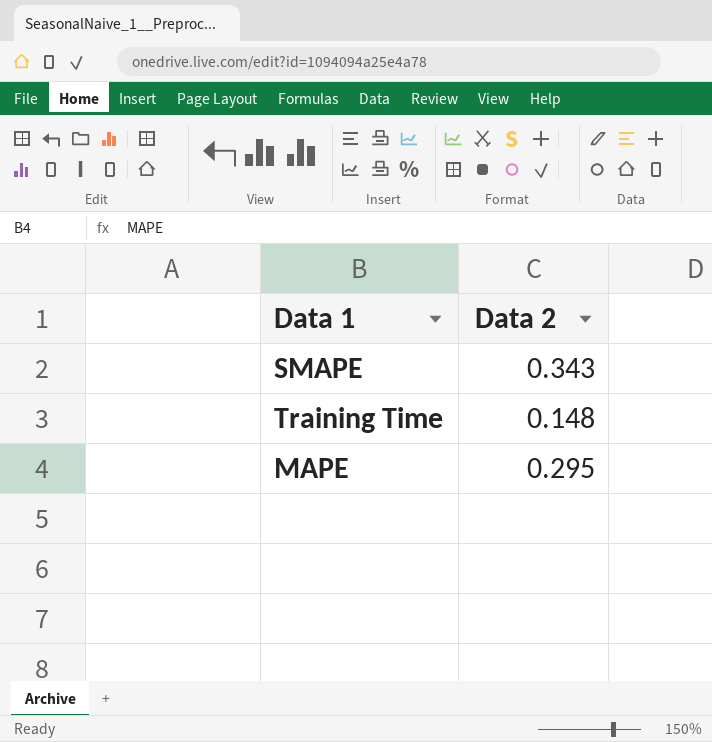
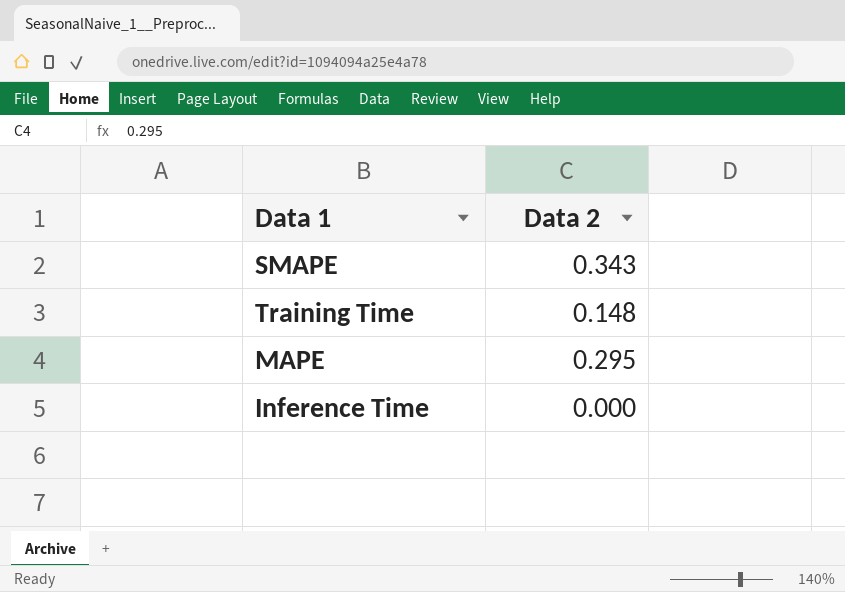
row Inference Time: none -> 0.000

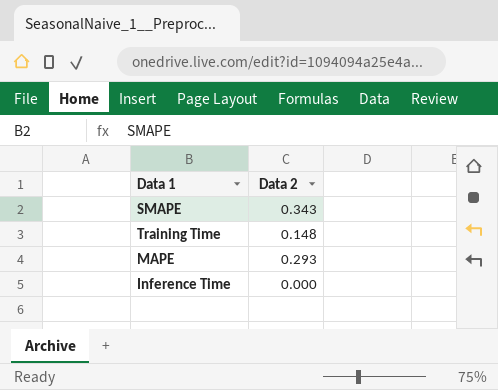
MAPE | Data 2: 0.295 -> 0.293

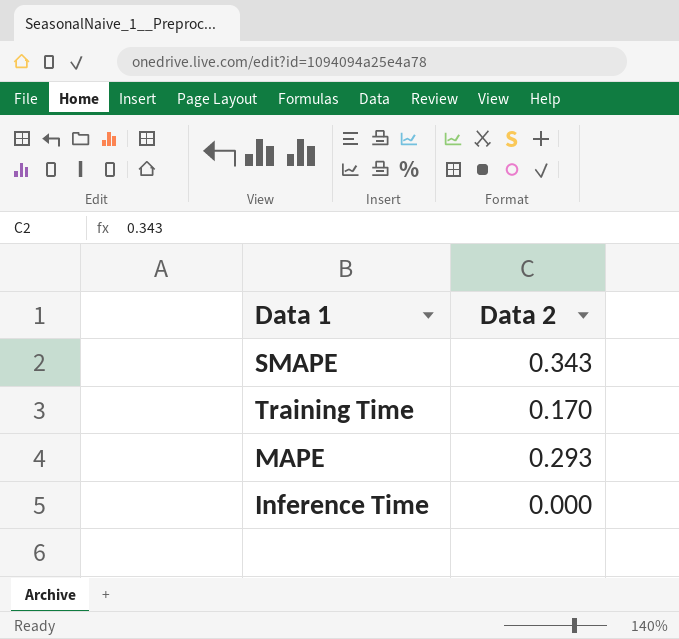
Training Time | Data 2: 0.148 -> 0.170

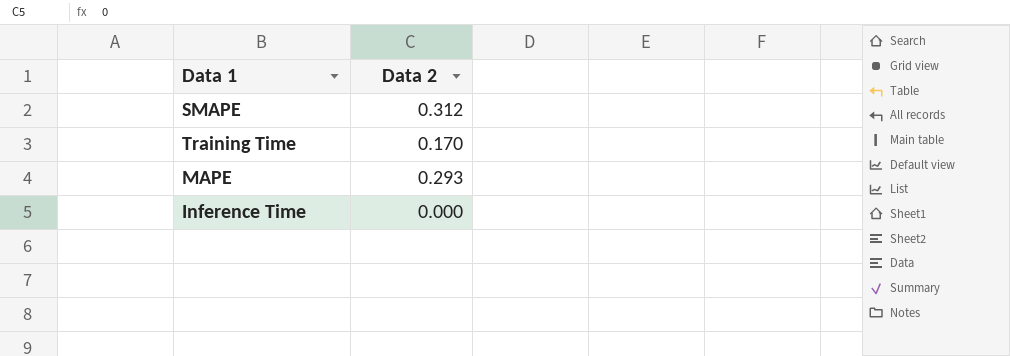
SMAPE | Data 2: 0.343 -> 0.312

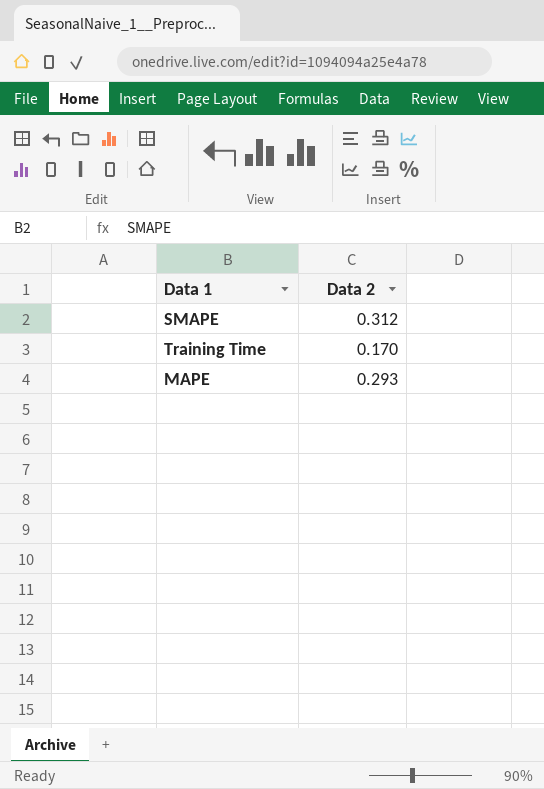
row Inference Time: 0.000 -> none

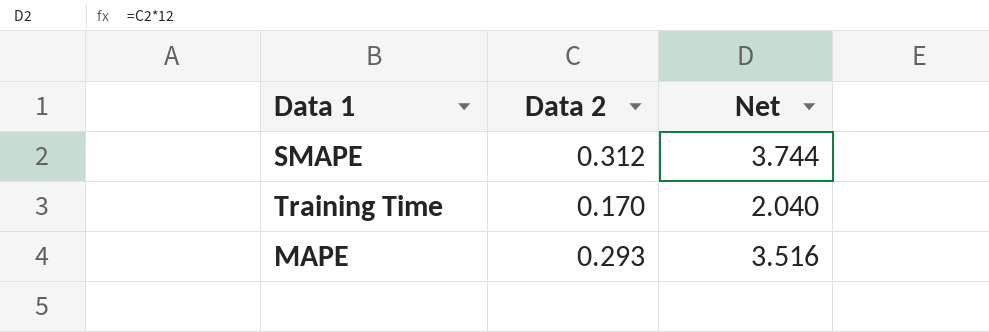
column Net | formula: none -> [Data 2] * 12

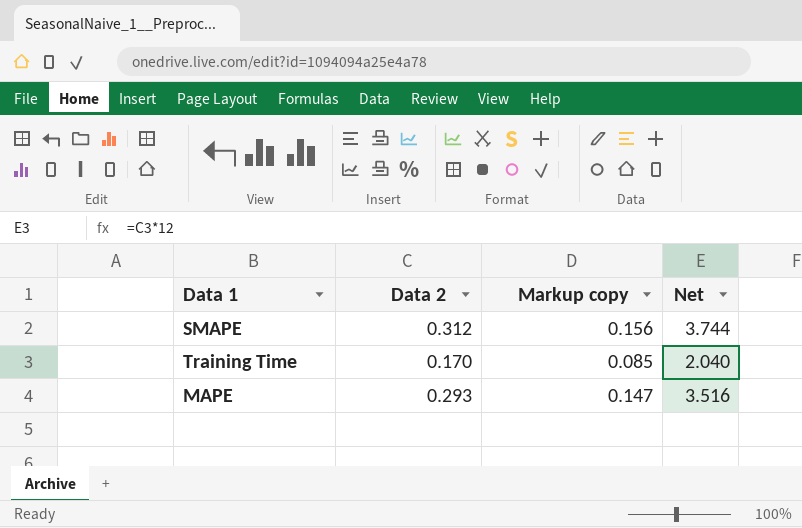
column Markup copy | formula: none -> [Data 2] * 0.5

